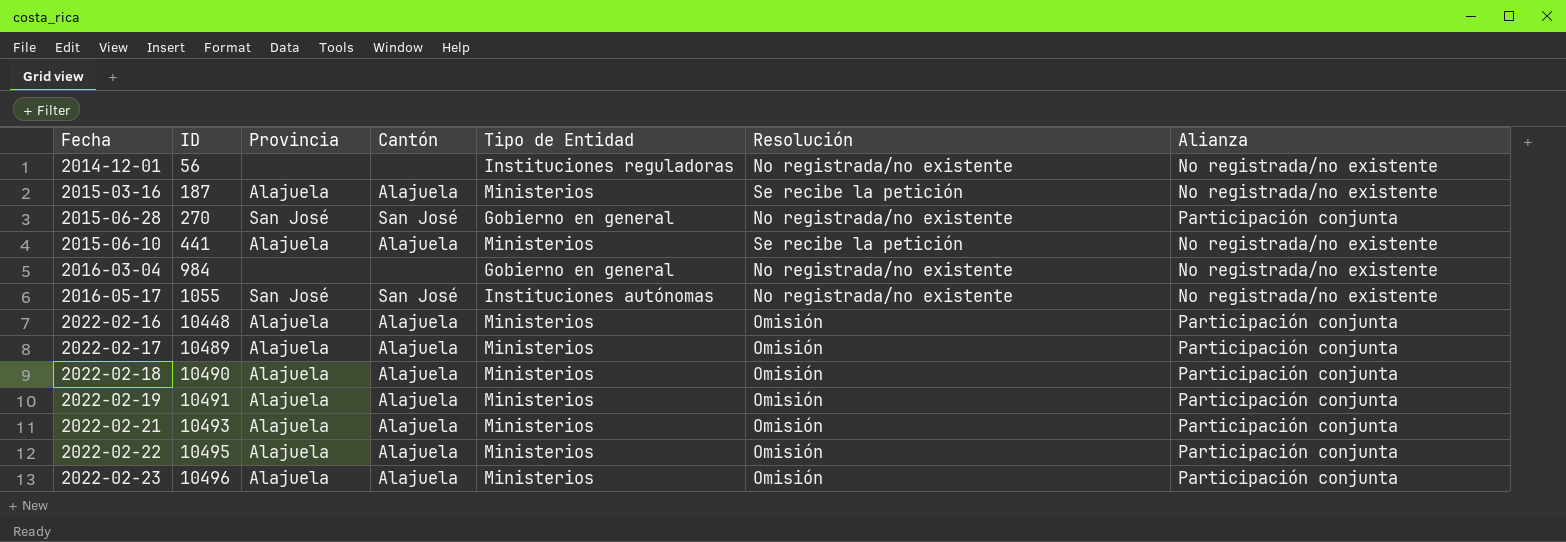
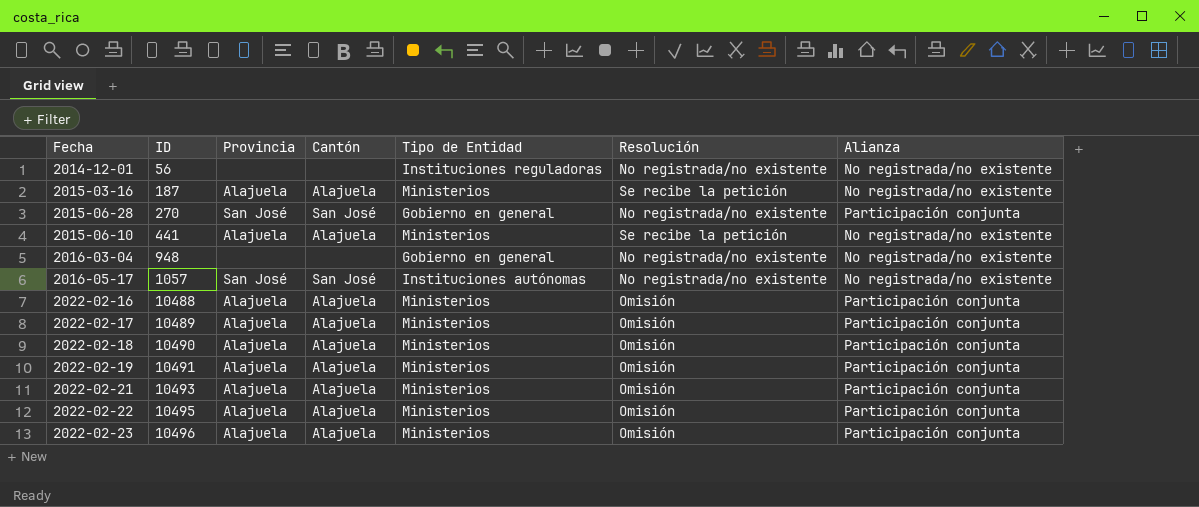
2016-03-04 | ID: 984 -> 948
2016-05-17 | ID: 1055 -> 1057
2022-02-16 | ID: 10448 -> 10488

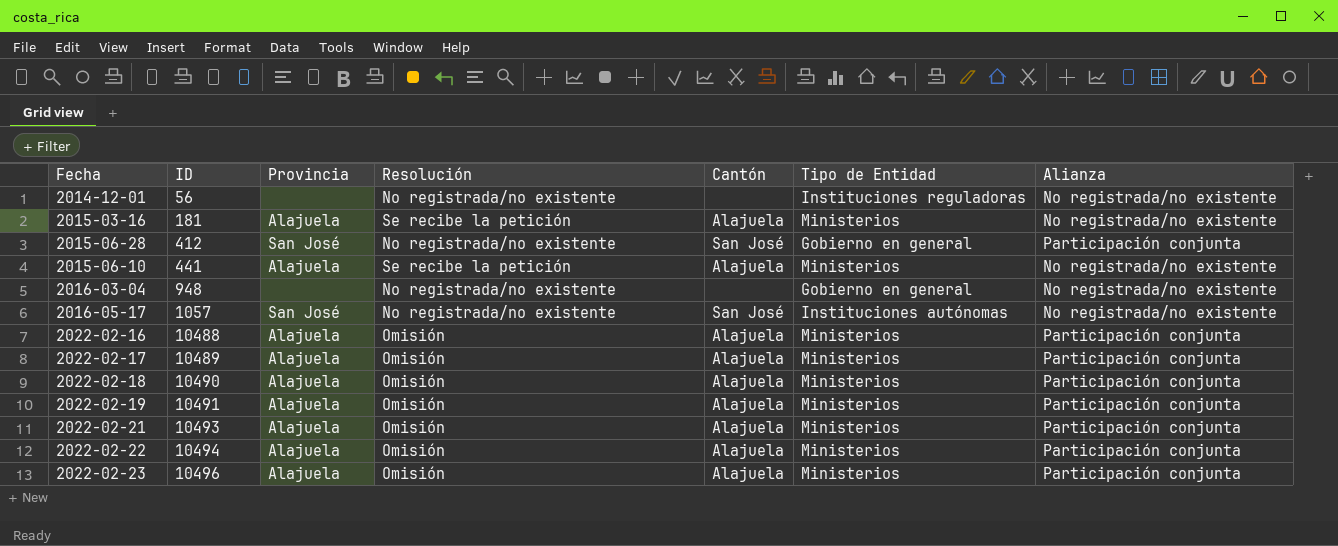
column Resolución | position: 6 -> 4
2015-03-16 | ID: 187 -> 181
2015-06-28 | ID: 270 -> 412
2022-02-22 | ID: 10495 -> 10494

